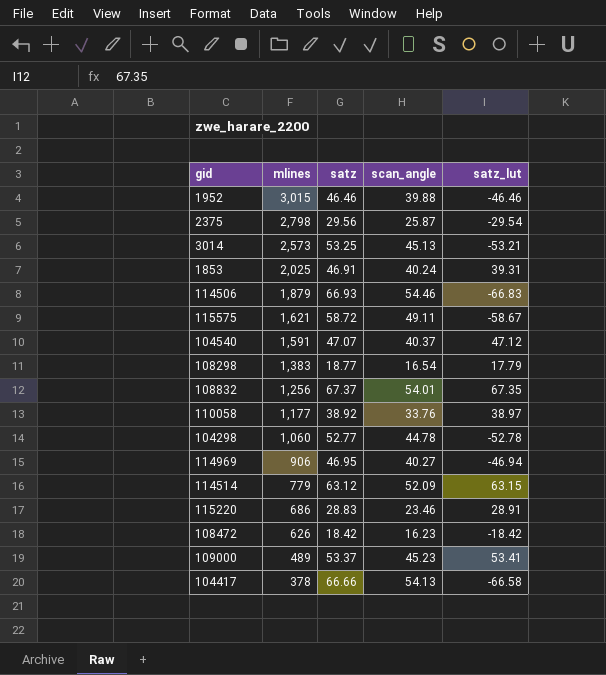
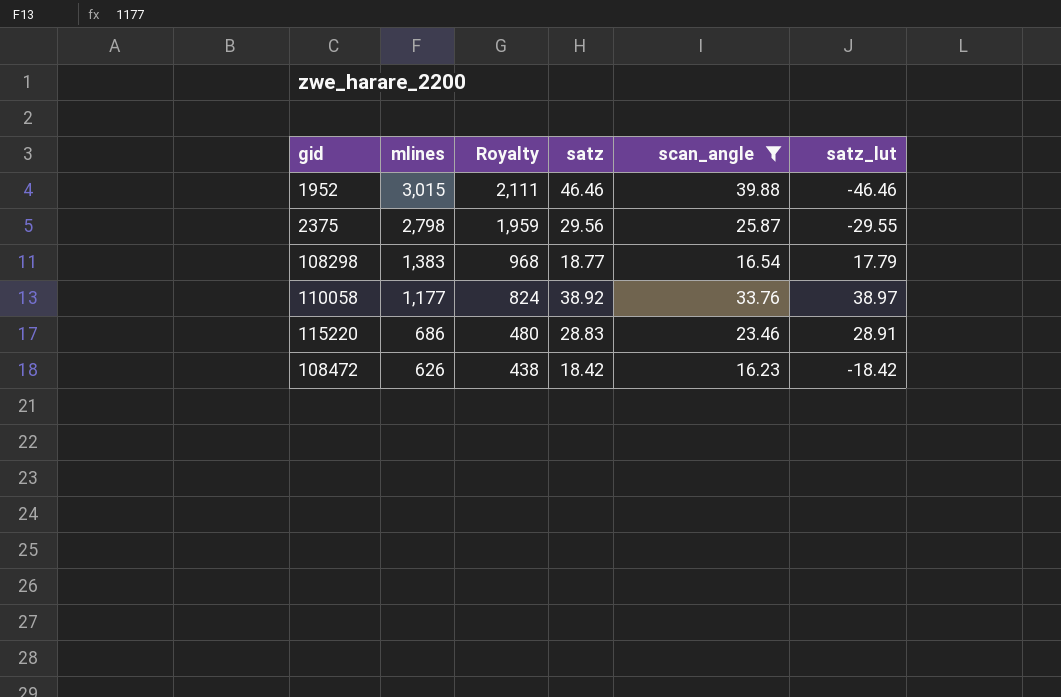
filter: none -> scan_angle <= 39.88
column Royalty | formula: none -> [mlines] * 0.7
2375 | satz_lut: -29.54 -> -29.55

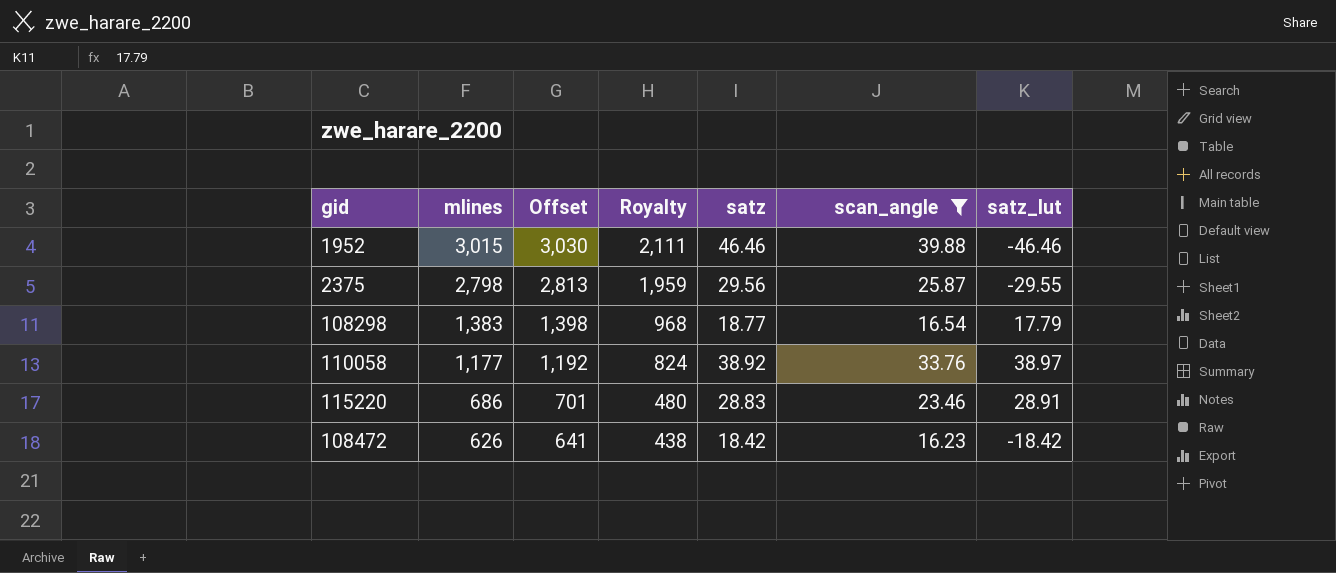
column Offset | formula: none -> [mlines] + 15

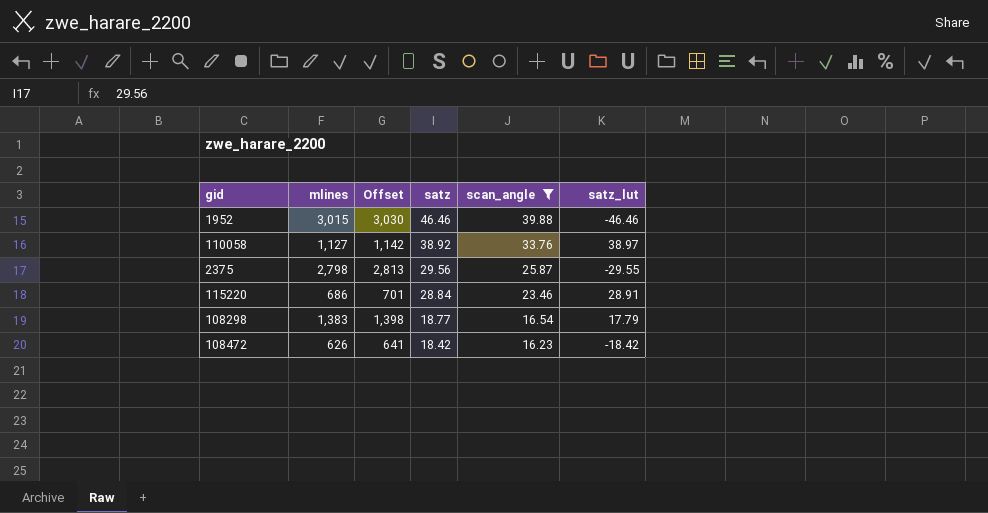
row order: mlines descending -> satz descending
column Royalty | formula: [mlines] * 0.7 -> none
110058 | mlines: 1,177 -> 1,127
110058 | Offset: 1,192 -> 1,142
115220 | satz: 28.83 -> 28.84

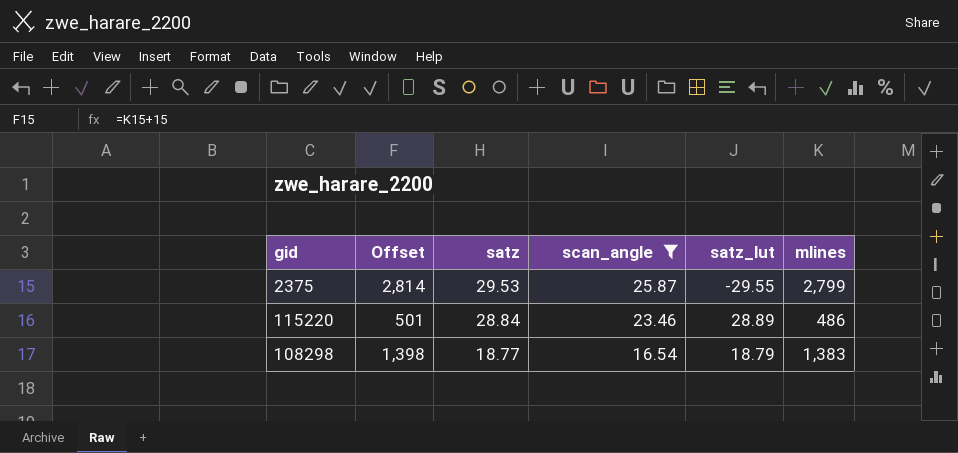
column mlines | position: 2 -> 6
row 1952: 3,015 | 3,030 | 46.46 | 39.88 | -46.46 -> none
row 110058: 1,127 | 1,142 | 38.92 | 33.76 | 38.97 -> none
row 108472: 626 | 641 | 18.42 | 16.23 | -18.42 -> none
2375 | Offset: 2,813 -> 2,814
2375 | satz: 29.56 -> 29.53
2375 | mlines: 2,798 -> 2,799
115220 | Offset: 701 -> 501
115220 | satz_lut: 28.91 -> 28.89
115220 | mlines: 686 -> 486
108298 | satz_lut: 17.79 -> 18.79

